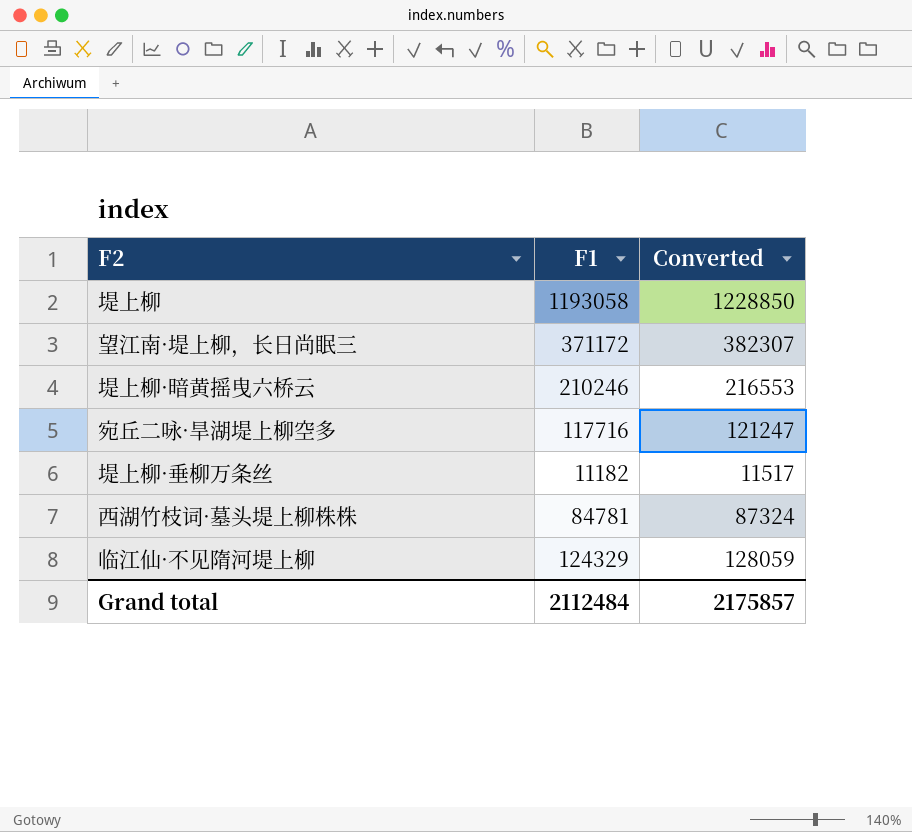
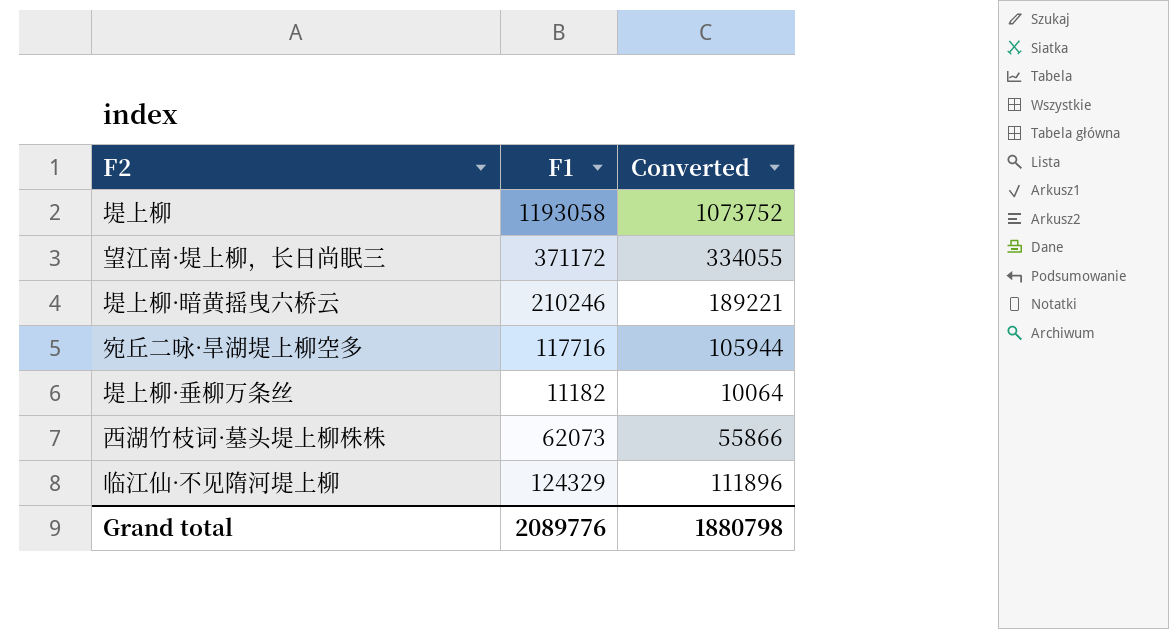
column Converted | formula: [F1] * 1.03 -> [F1] * 0.9
西湖竹枝词·墓头堤上柳株株 | F1: 84781 -> 62073
Grand total | F1: 2112484 -> 2089776
Grand total | Converted: 2175857 -> 1880798

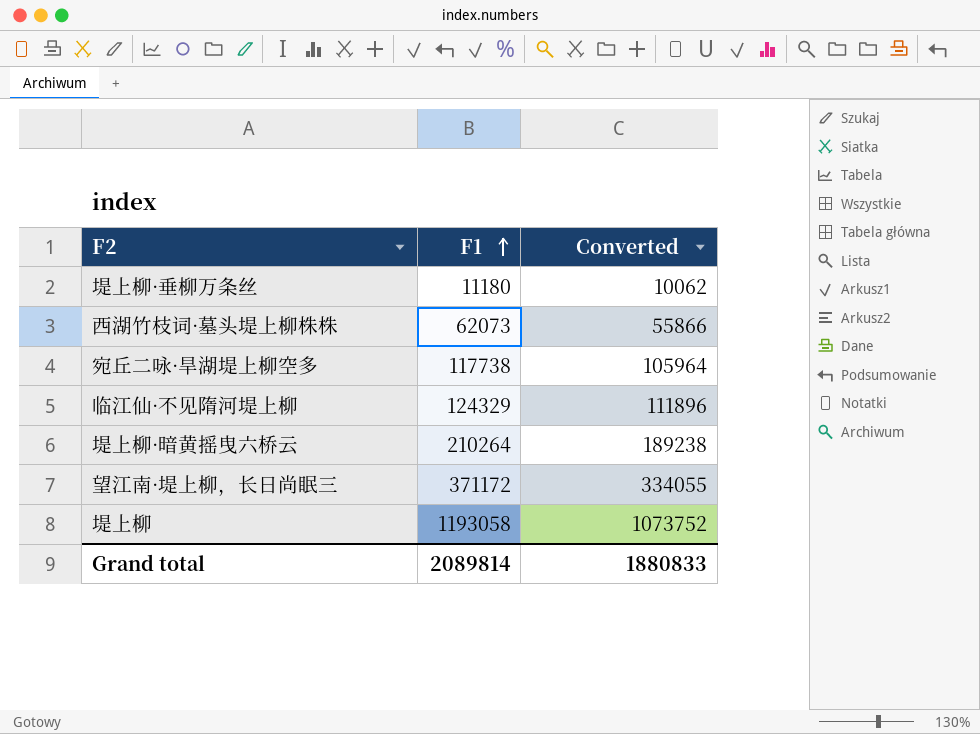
row order: none -> F1 ascending
堤上柳·垂柳万条丝 | F1: 11182 -> 11180
堤上柳·垂柳万条丝 | Converted: 10064 -> 10062
宛丘二咏·旱湖堤上柳空多 | F1: 117716 -> 117738
宛丘二咏·旱湖堤上柳空多 | Converted: 105944 -> 105964
堤上柳·暗黄摇曳六桥云 | F1: 210246 -> 210264
堤上柳·暗黄摇曳六桥云 | Converted: 189221 -> 189238
Grand total | F1: 2089776 -> 2089814
Grand total | Converted: 1880798 -> 1880833

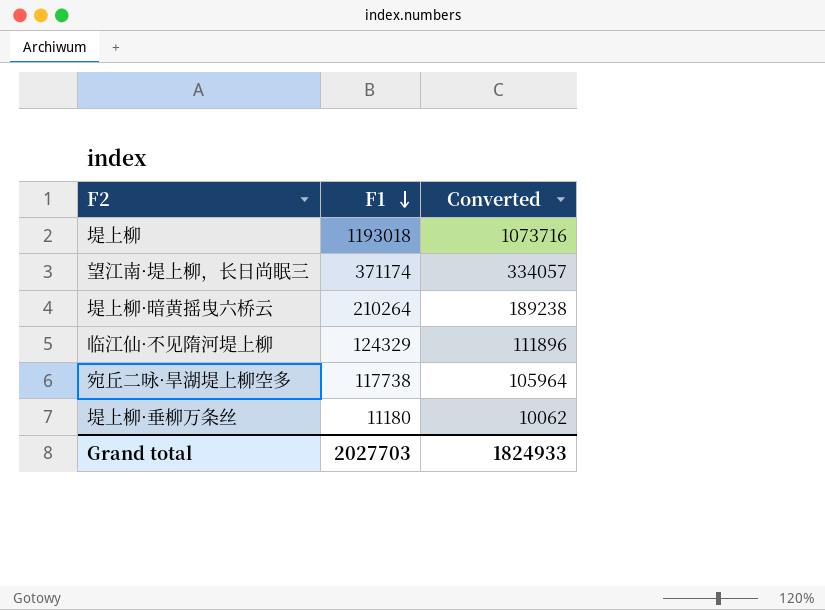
row order: F1 ascending -> F1 descending
row 西湖竹枝词·墓头堤上柳株株: 62073 | 55866 -> none
堤上柳 | F1: 1193058 -> 1193018
堤上柳 | Converted: 1073752 -> 1073716
望江南·堤上柳，长日尚眠三 | F1: 371172 -> 371174
望江南·堤上柳，长日尚眠三 | Converted: 334055 -> 334057
Grand total | F1: 2089814 -> 2027703
Grand total | Converted: 1880833 -> 1824933

